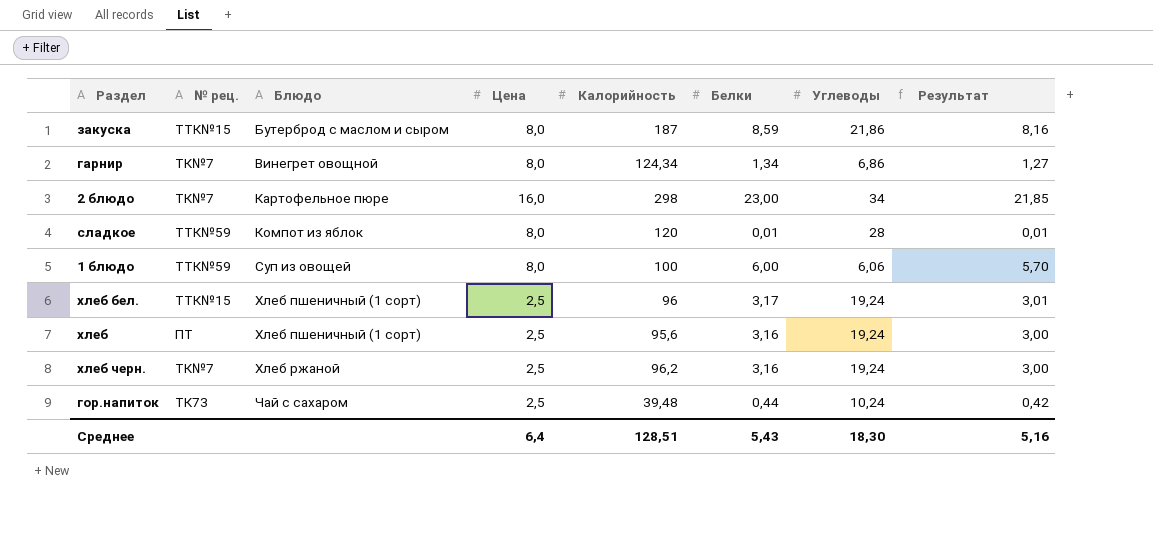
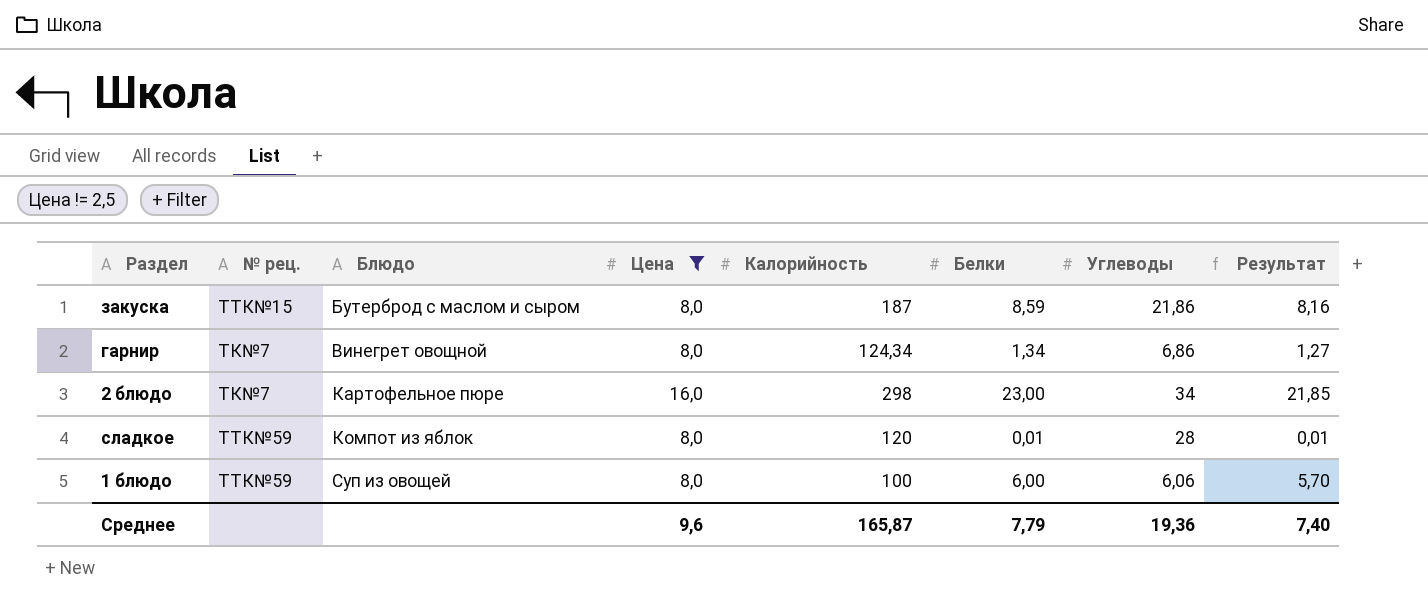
filter: none -> Цена != 2,5
Среднее | Цена: 6,4 -> 9,6
Среднее | Калорийность: 128,51 -> 165,87
Среднее | Белки: 5,43 -> 7,79
Среднее | Углеводы: 18,30 -> 19,36
Среднее | Результат: 5,16 -> 7,40

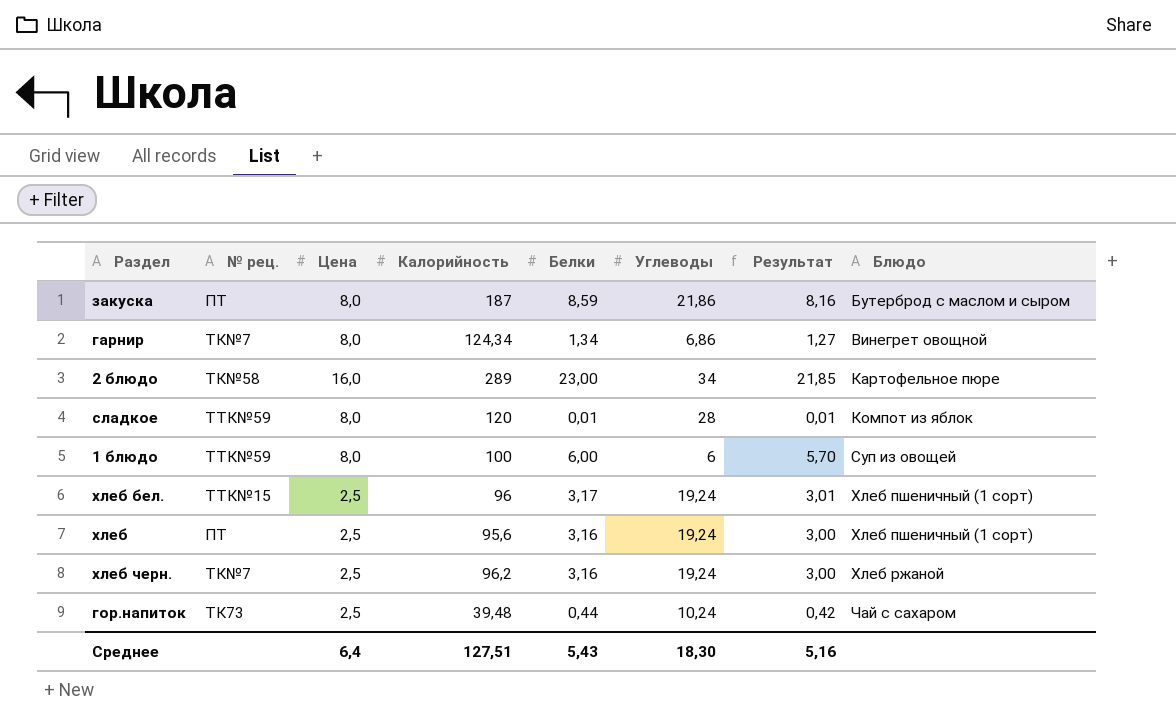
filter: Цена != 2,5 -> none
column Блюдо | position: 3 -> 8
закуска | № рец.: ТТК№15 -> ПТ
2 блюдо | № рец.: ТК№7 -> ТК№58
2 блюдо | Калорийность: 298 -> 289
1 блюдо | Углеводы: 6,06 -> 6
Среднее | Цена: 9,6 -> 6,4
Среднее | Калорийность: 165,87 -> 127,51
Среднее | Белки: 7,79 -> 5,43
Среднее | Углеводы: 19,36 -> 18,30
Среднее | Результат: 7,40 -> 5,16

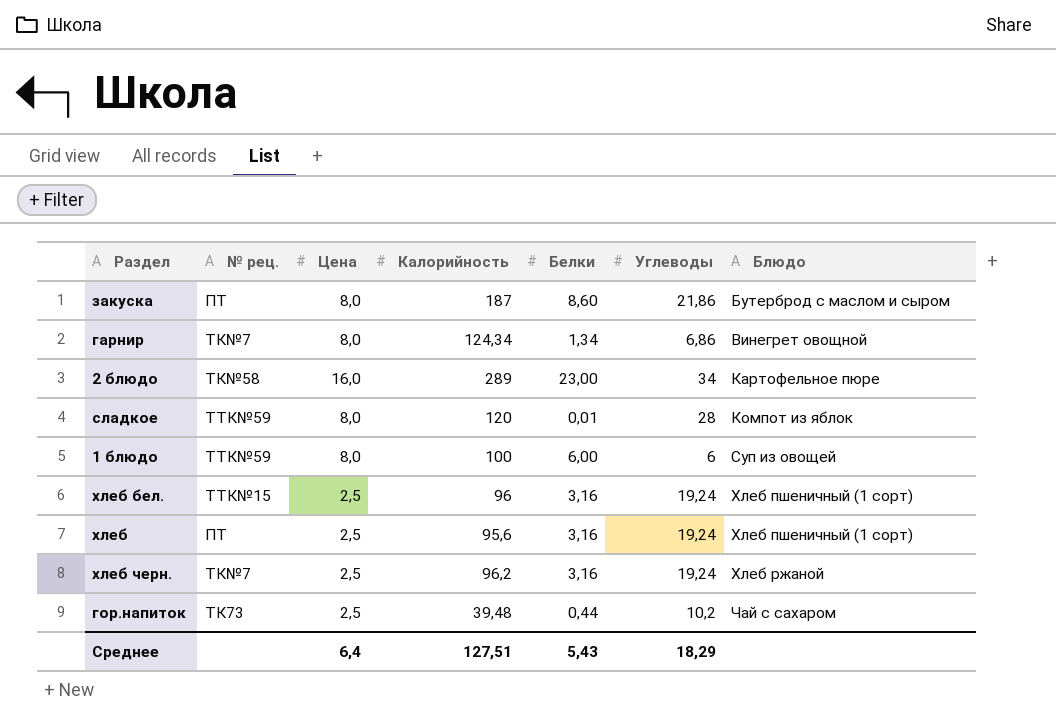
column Результат | formula: [Белки] * 0,95 -> none
закуска | Белки: 8,59 -> 8,60
хлеб бел. | Белки: 3,17 -> 3,16
гор.напиток | Углеводы: 10,24 -> 10,2
Среднее | Углеводы: 18,30 -> 18,29

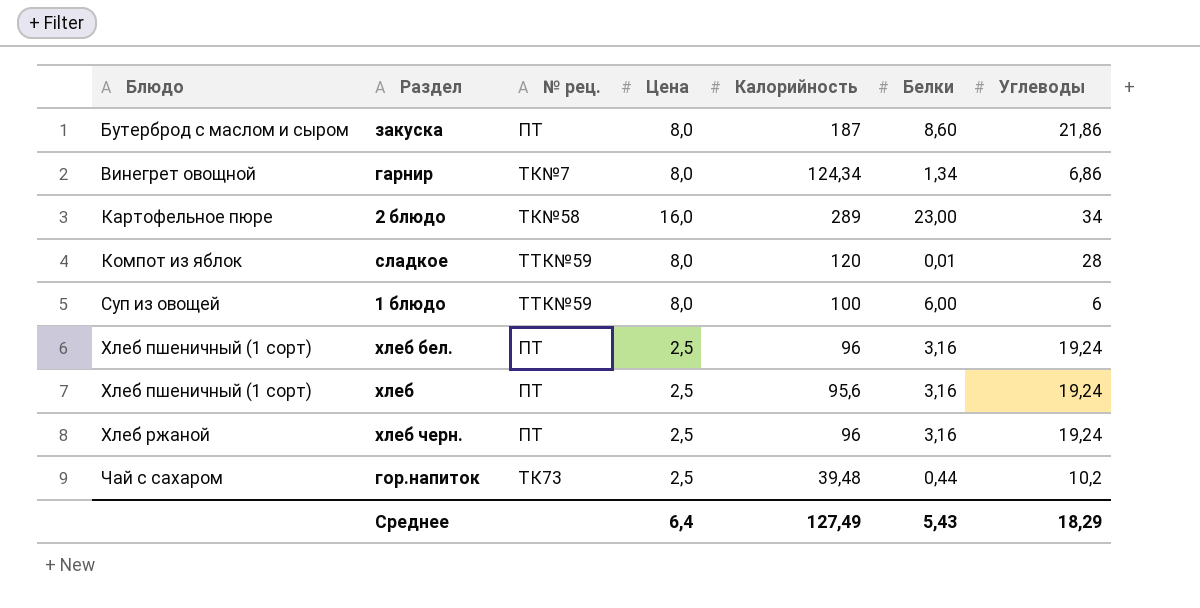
column Блюдо | position: 7 -> 1
хлеб бел. | № рец.: ТТК№15 -> ПТ
хлеб черн. | № рец.: ТК№7 -> ПТ
хлеб черн. | Калорийность: 96,2 -> 96
Среднее | Калорийность: 127,51 -> 127,49

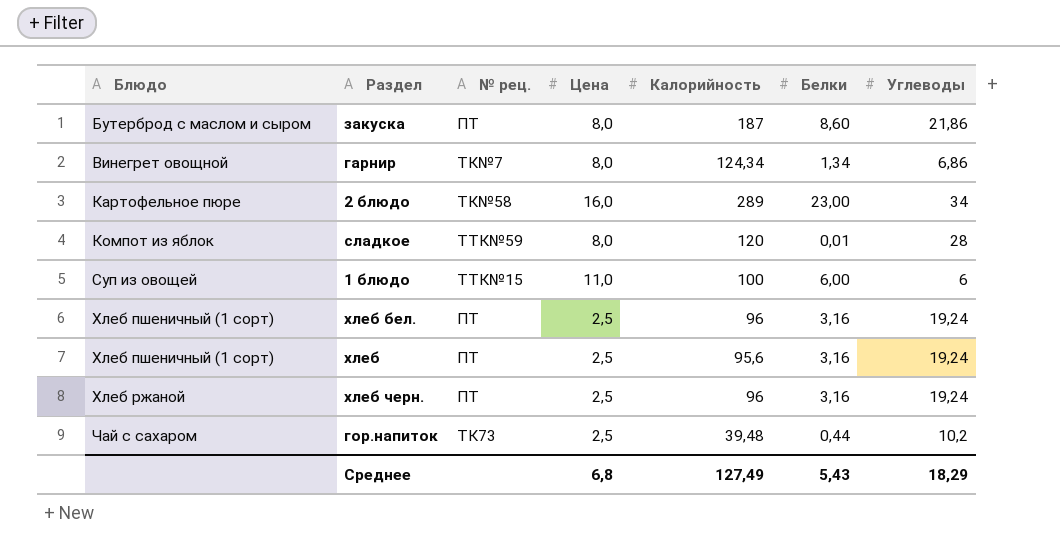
1 блюдо | № рец.: ТТК№59 -> ТТК№15
1 блюдо | Цена: 8,0 -> 11,0
Среднее | Цена: 6,4 -> 6,8

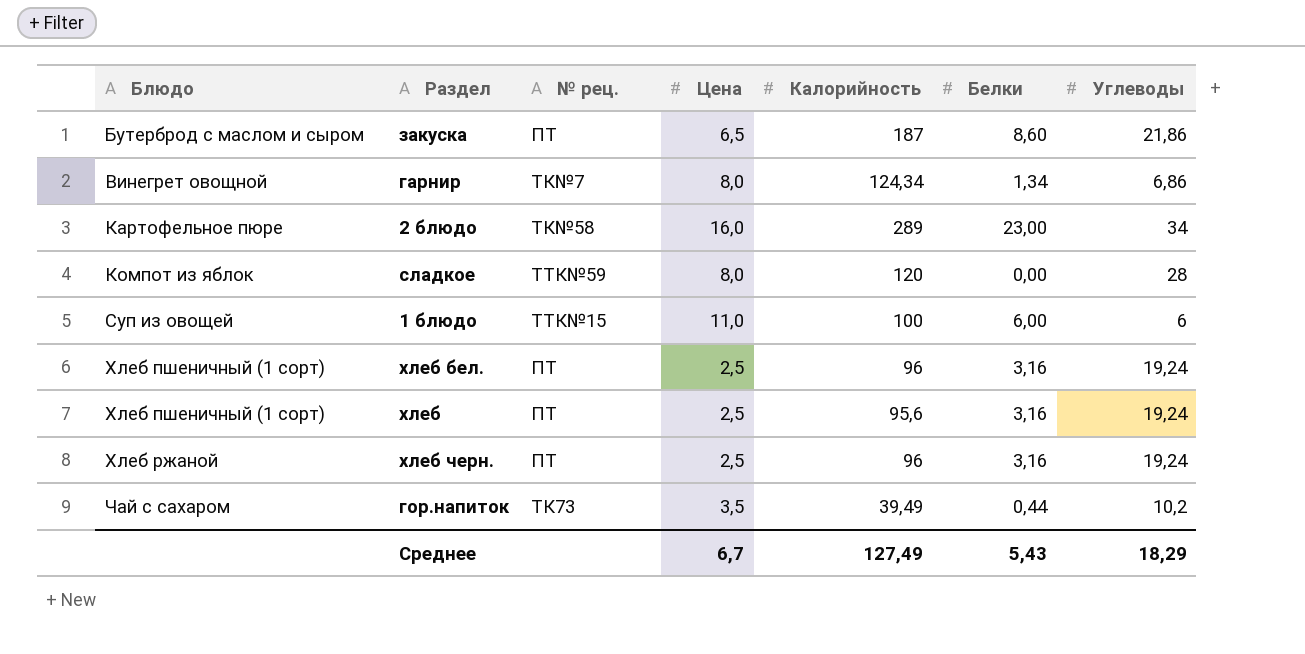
закуска | Цена: 8,0 -> 6,5
сладкое | Белки: 0,01 -> 0,00
гор.напиток | Цена: 2,5 -> 3,5
гор.напиток | Калорийность: 39,48 -> 39,49
Среднее | Цена: 6,8 -> 6,7

